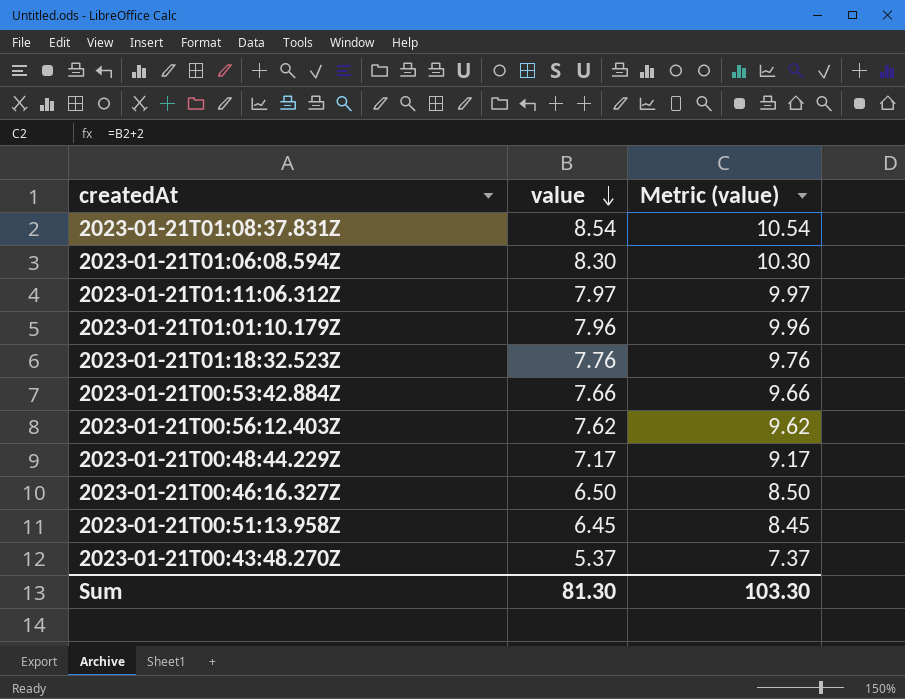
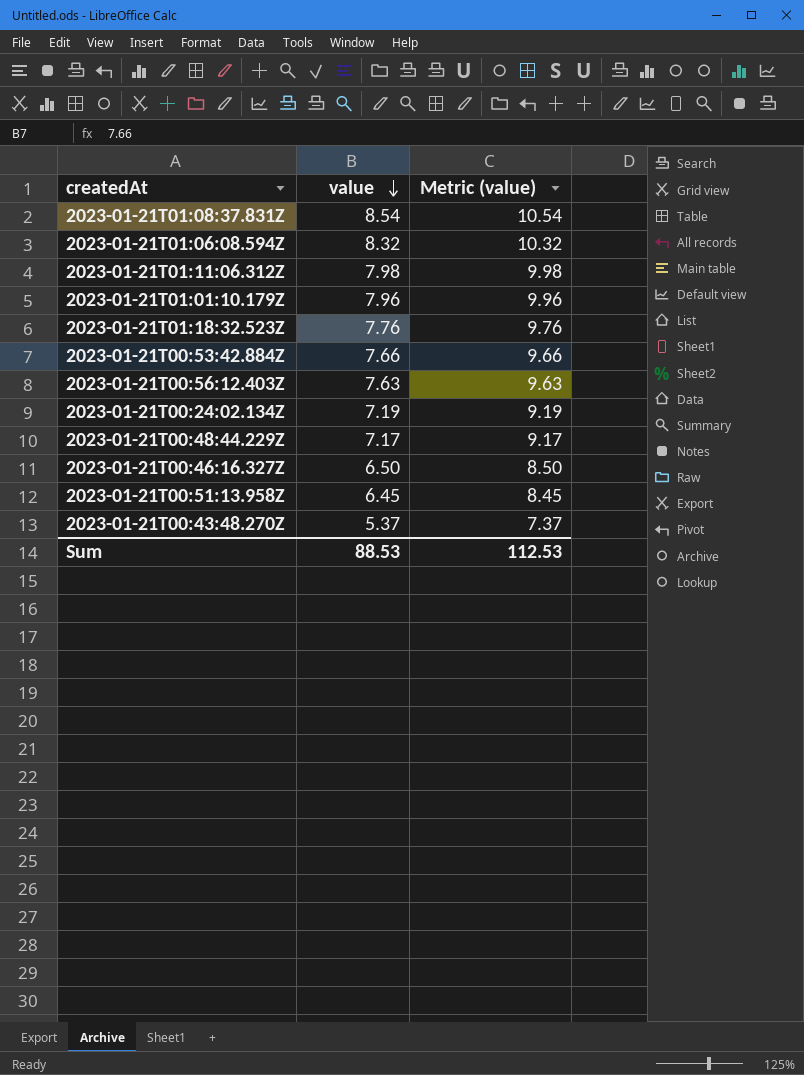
2023-01-21T01:06:08.594Z | value: 8.30 -> 8.32
2023-01-21T01:06:08.594Z | Metric (value): 10.30 -> 10.32
2023-01-21T01:11:06.312Z | value: 7.97 -> 7.98
2023-01-21T01:11:06.312Z | Metric (value): 9.97 -> 9.98
2023-01-21T00:56:12.403Z | value: 7.62 -> 7.63
2023-01-21T00:56:12.403Z | Metric (value): 9.62 -> 9.63
row 2023-01-21T00:24:02.134Z: none -> 7.19 | 9.19
Sum | value: 81.30 -> 88.53
Sum | Metric (value): 103.30 -> 112.53

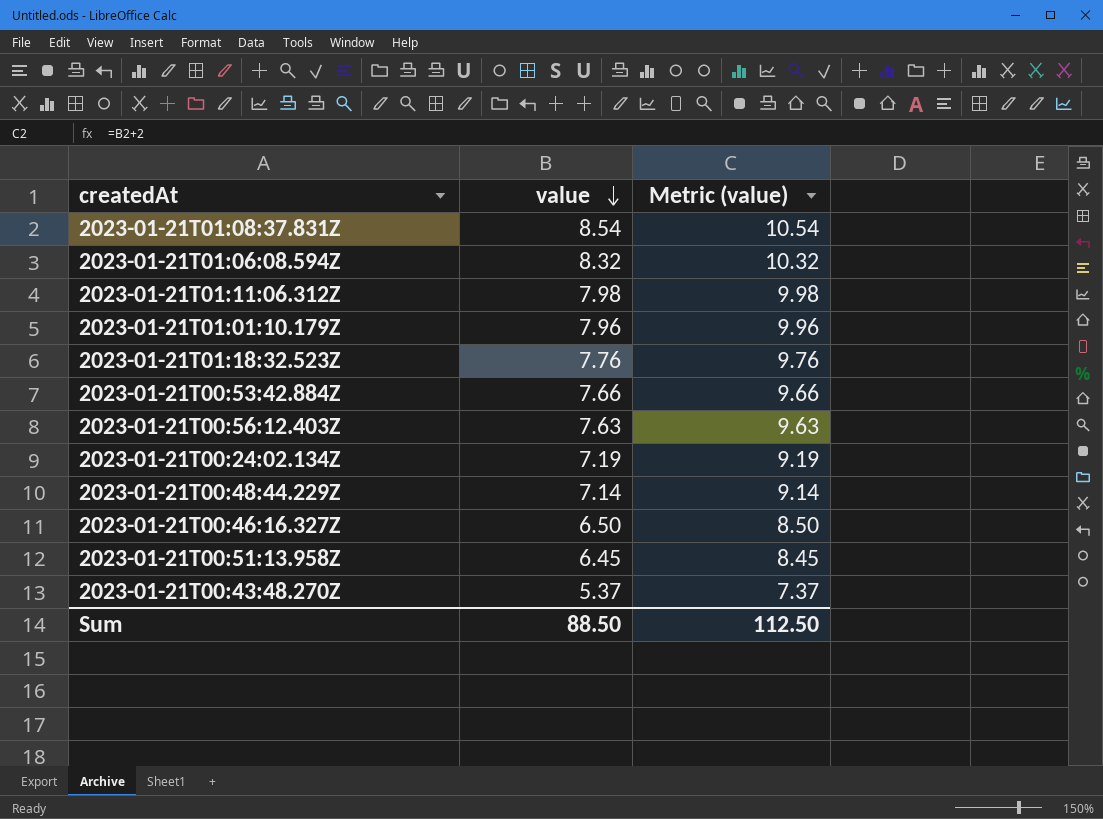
2023-01-21T00:48:44.229Z | value: 7.17 -> 7.14
2023-01-21T00:48:44.229Z | Metric (value): 9.17 -> 9.14
Sum | value: 88.53 -> 88.50
Sum | Metric (value): 112.53 -> 112.50

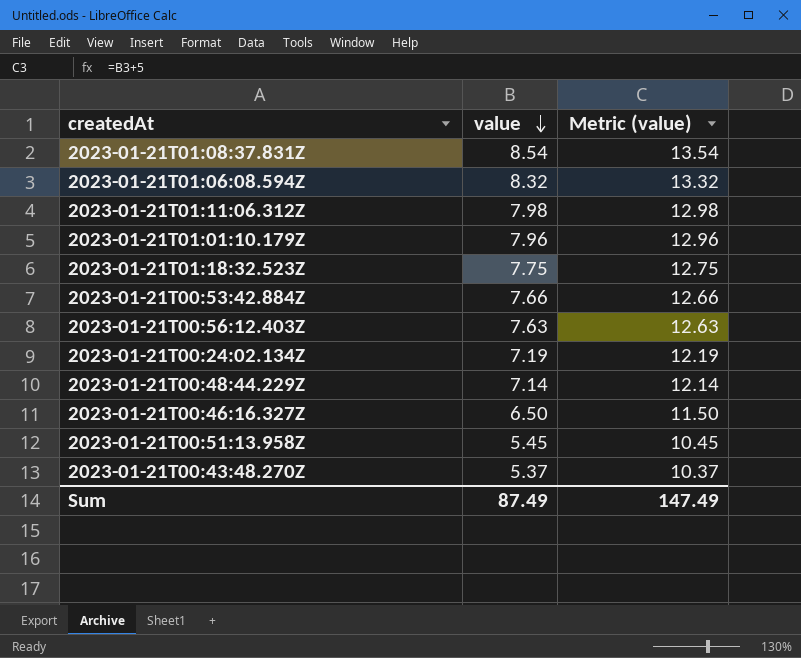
column Metric (value) | formula: [value] + 2 -> [value] + 5
2023-01-21T01:18:32.523Z | value: 7.76 -> 7.75
2023-01-21T00:51:13.958Z | value: 6.45 -> 5.45
Sum | value: 88.50 -> 87.49
Sum | Metric (value): 112.50 -> 147.49

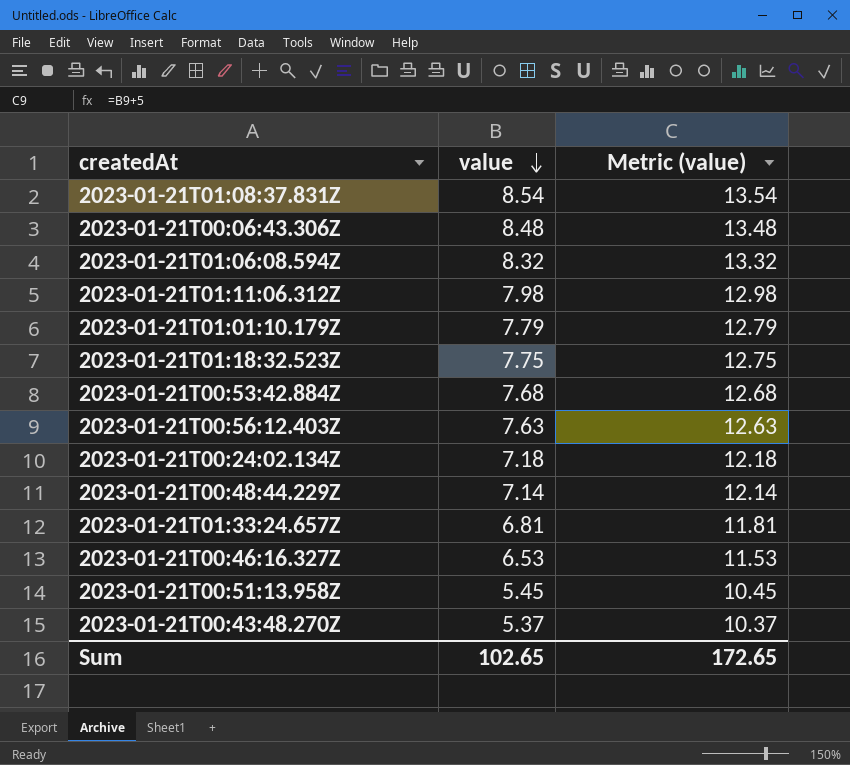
row 2023-01-21T00:06:43.306Z: none -> 8.48 | 13.48
2023-01-21T01:01:10.179Z | value: 7.96 -> 7.79
2023-01-21T01:01:10.179Z | Metric (value): 12.96 -> 12.79
2023-01-21T00:53:42.884Z | value: 7.66 -> 7.68
2023-01-21T00:53:42.884Z | Metric (value): 12.66 -> 12.68
2023-01-21T00:24:02.134Z | value: 7.19 -> 7.18
2023-01-21T00:24:02.134Z | Metric (value): 12.19 -> 12.18
row 2023-01-21T01:33:24.657Z: none -> 6.81 | 11.81
2023-01-21T00:46:16.327Z | value: 6.50 -> 6.53
2023-01-21T00:46:16.327Z | Metric (value): 11.50 -> 11.53
Sum | value: 87.49 -> 102.65
Sum | Metric (value): 147.49 -> 172.65

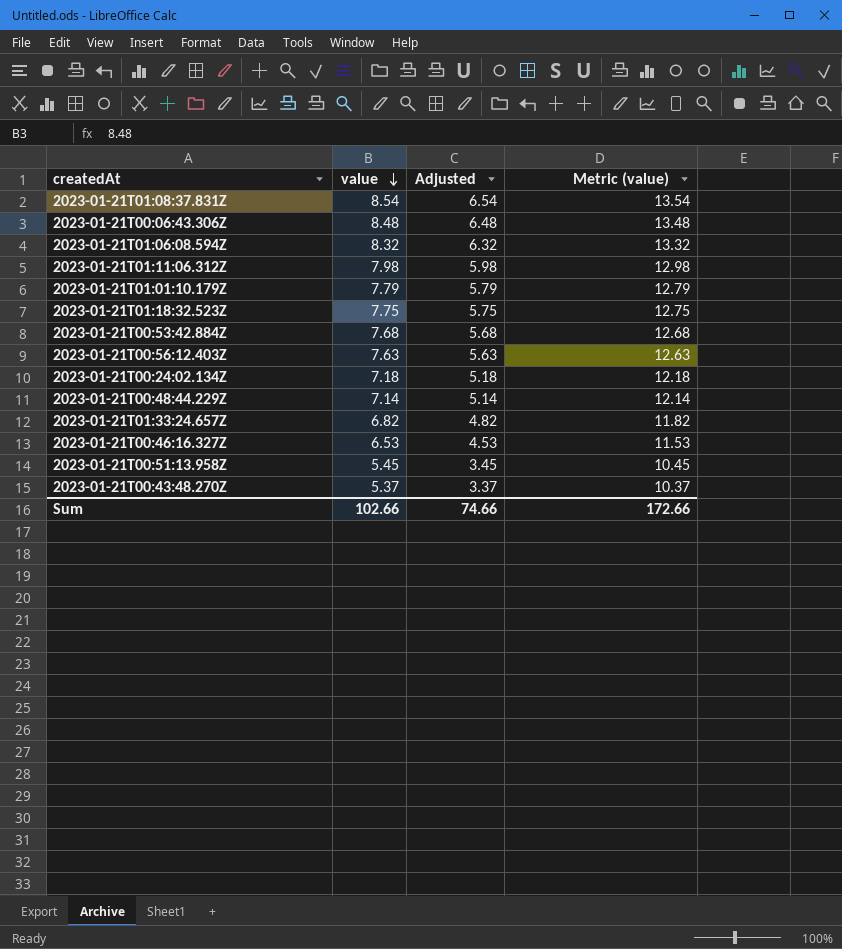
column Adjusted | formula: none -> [value] - 2
2023-01-21T01:33:24.657Z | value: 6.81 -> 6.82
2023-01-21T01:33:24.657Z | Metric (value): 11.81 -> 11.82
Sum | value: 102.65 -> 102.66
Sum | Metric (value): 172.65 -> 172.66

